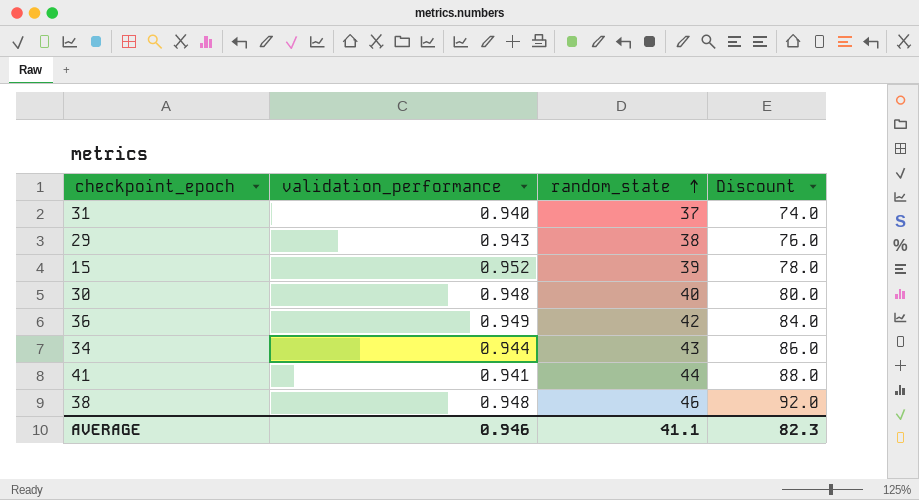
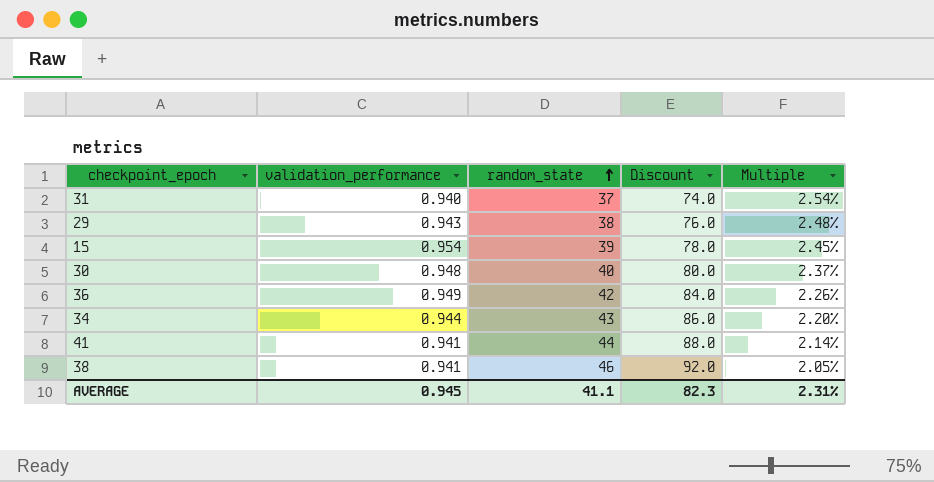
column Multiple | formula: none -> [validation_performance] / [random_state]
15 | validation_performance: 0.952 -> 0.954
38 | validation_performance: 0.948 -> 0.941
AVERAGE | validation_performance: 0.946 -> 0.945

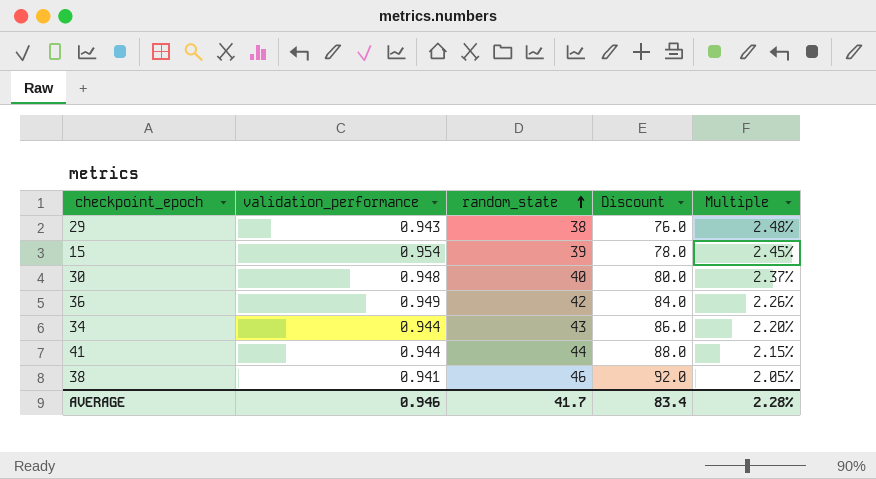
row 31: 0.940 | 37 | 74.0 | 2.54% -> none
41 | validation_performance: 0.941 -> 0.944
41 | Multiple: 2.14% -> 2.15%
AVERAGE | validation_performance: 0.945 -> 0.946
AVERAGE | random_state: 41.1 -> 41.7
AVERAGE | Discount: 82.3 -> 83.4
AVERAGE | Multiple: 2.31% -> 2.28%

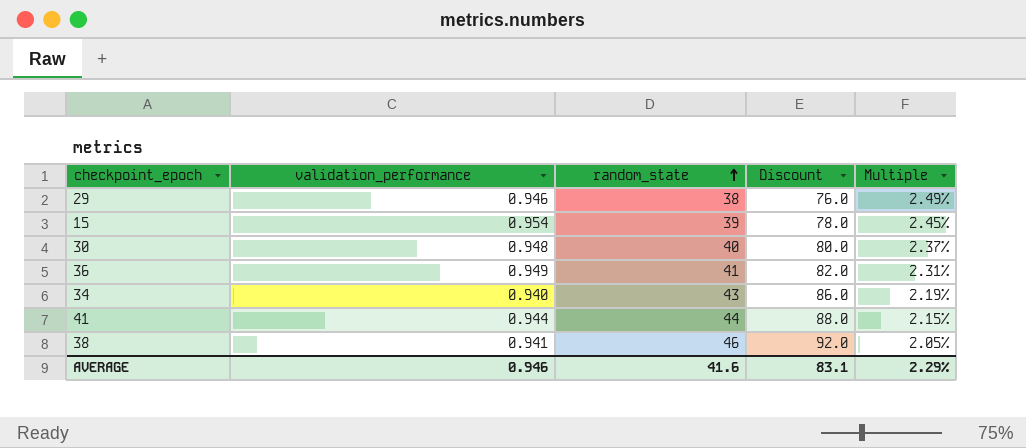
29 | validation_performance: 0.943 -> 0.946
29 | Multiple: 2.48% -> 2.49%
36 | random_state: 42 -> 41
36 | Discount: 84.0 -> 82.0
36 | Multiple: 2.26% -> 2.31%
34 | validation_performance: 0.944 -> 0.940
34 | Multiple: 2.20% -> 2.19%
AVERAGE | random_state: 41.7 -> 41.6
AVERAGE | Discount: 83.4 -> 83.1
AVERAGE | Multiple: 2.28% -> 2.29%

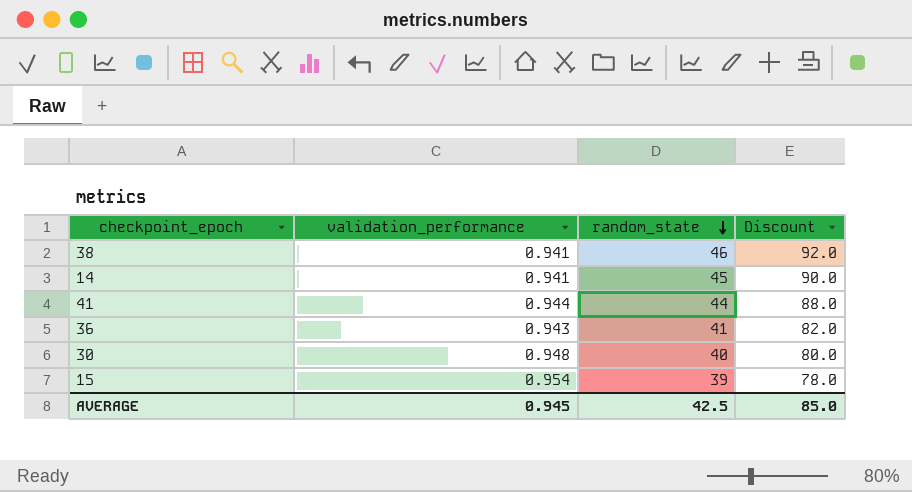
row order: random_state ascending -> random_state descending
column Multiple | formula: [validation_performance] / [random_state] -> none
row 29: 0.946 | 38 | 76.0 | 2.49% -> none
row 34: 0.940 | 43 | 86.0 | 2.19% -> none
row 14: none -> 0.941 | 45 | 90.0
36 | validation_performance: 0.949 -> 0.943
AVERAGE | validation_performance: 0.946 -> 0.945
AVERAGE | random_state: 41.6 -> 42.5
AVERAGE | Discount: 83.1 -> 85.0

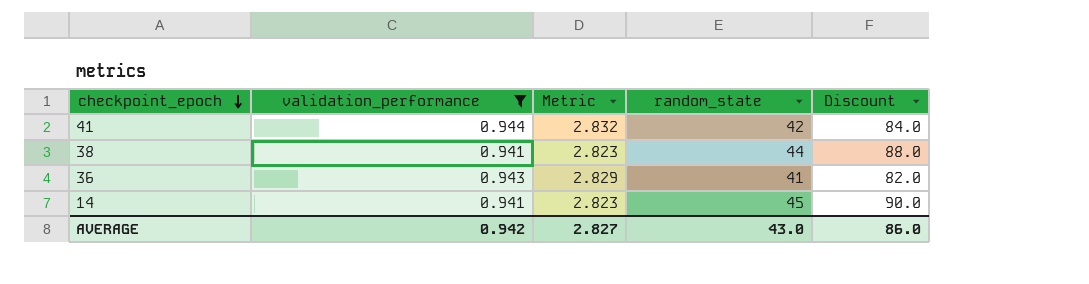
filter: none -> validation_performance <= 0.944
row order: random_state descending -> checkpoint_epoch descending
column Metric | formula: none -> [validation_performance] * 3
41 | random_state: 44 -> 42
41 | Discount: 88.0 -> 84.0
38 | random_state: 46 -> 44
38 | Discount: 92.0 -> 88.0
AVERAGE | validation_performance: 0.945 -> 0.942
AVERAGE | random_state: 42.5 -> 43.0
AVERAGE | Discount: 85.0 -> 86.0

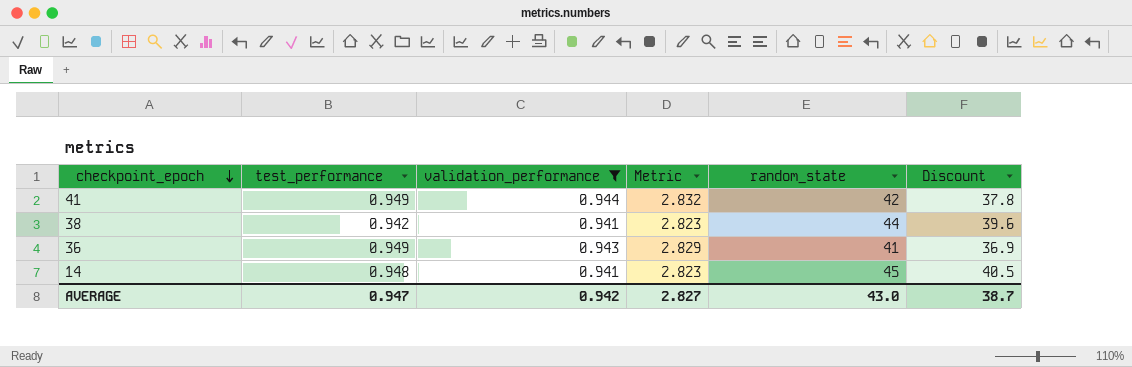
column test_performance | position: none -> 2
column Discount | formula: [random_state] * 2 -> [random_state] * 0.9
AVERAGE | Discount: 86.0 -> 38.7

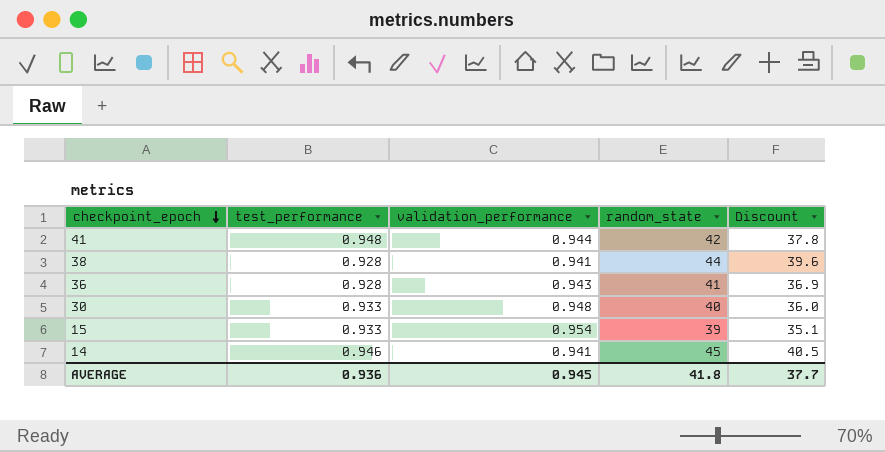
filter: validation_performance <= 0.944 -> none
column Metric | formula: [validation_performance] * 3 -> none
41 | test_performance: 0.949 -> 0.948
38 | test_performance: 0.942 -> 0.928
36 | test_performance: 0.949 -> 0.928
14 | test_performance: 0.948 -> 0.946
AVERAGE | test_performance: 0.947 -> 0.936
AVERAGE | validation_performance: 0.942 -> 0.945
AVERAGE | random_state: 43.0 -> 41.8
AVERAGE | Discount: 38.7 -> 37.7

